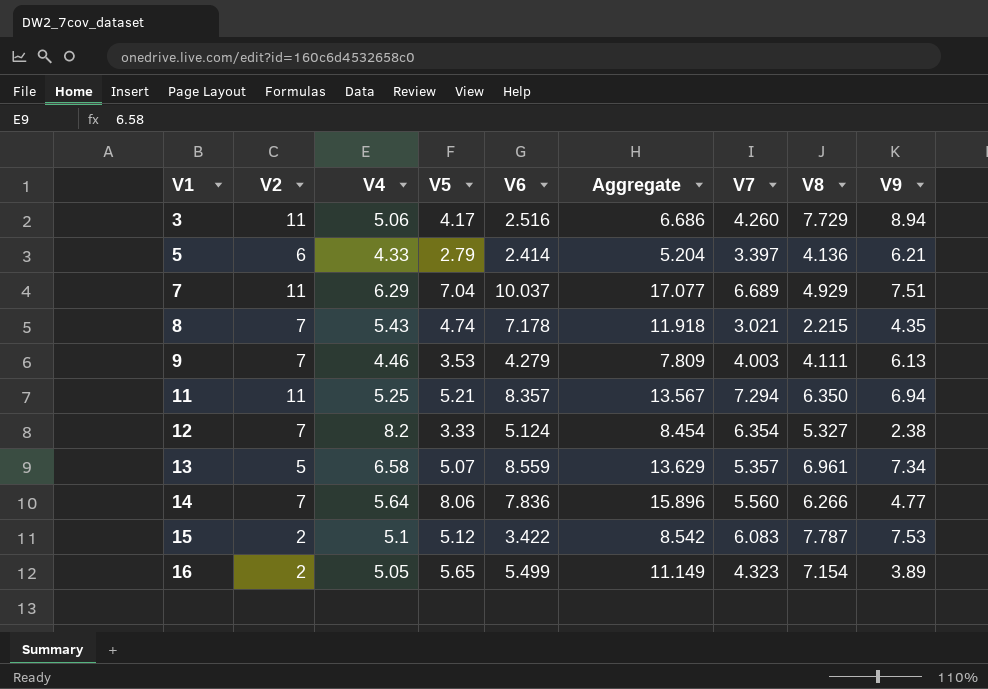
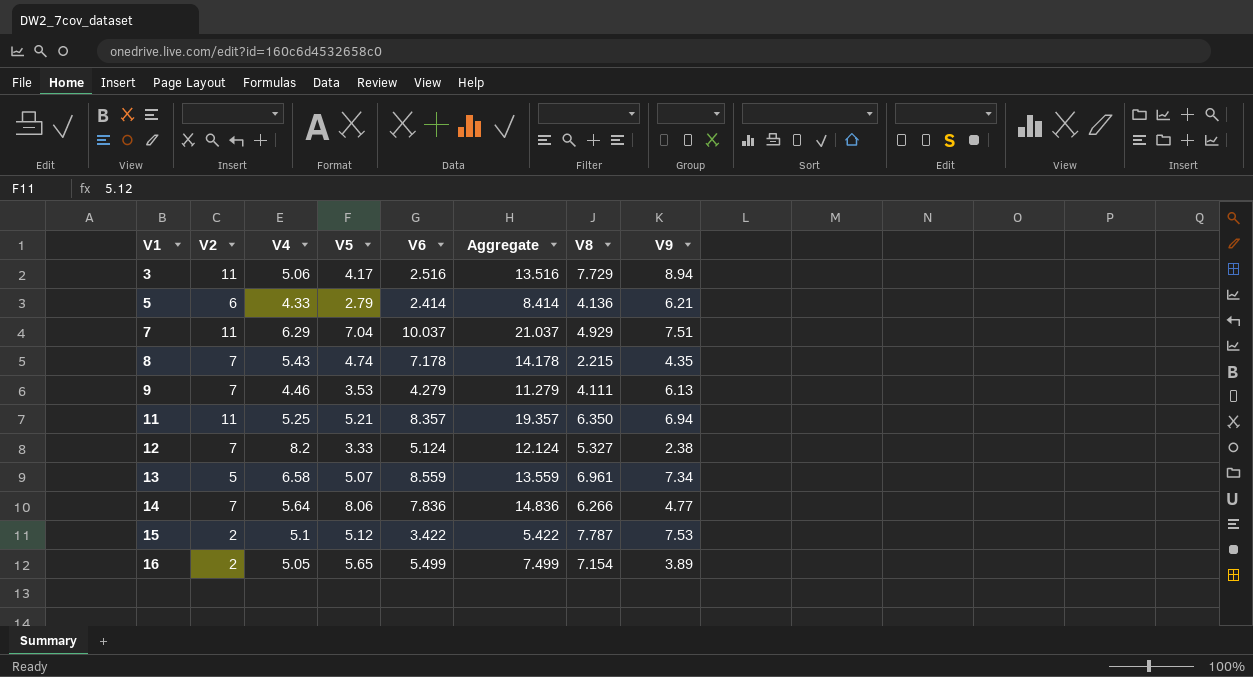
column V7 | position: 7 -> none
column Aggregate | formula: [V5] + [V6] -> [V2] + [V6]

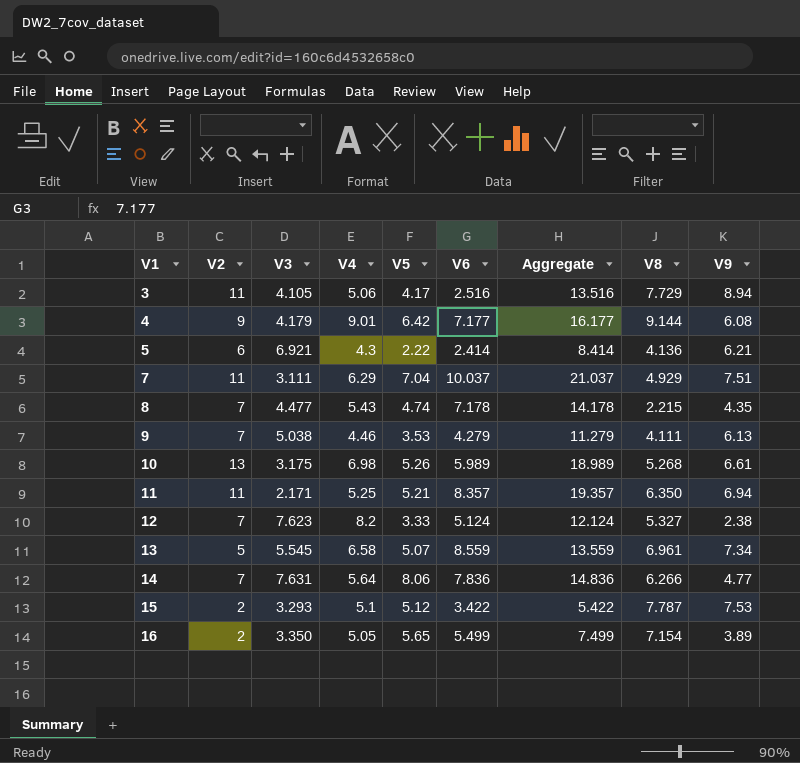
column V3 | position: none -> 3
row 4: none -> 9 | 4.179 | 9.01 | 6.42 | 7.177 | 16.177 | 9.144 | 6.08
5 | V4: 4.33 -> 4.3
5 | V5: 2.79 -> 2.22
row 10: none -> 13 | 3.175 | 6.98 | 5.26 | 5.989 | 18.989 | 5.268 | 6.61

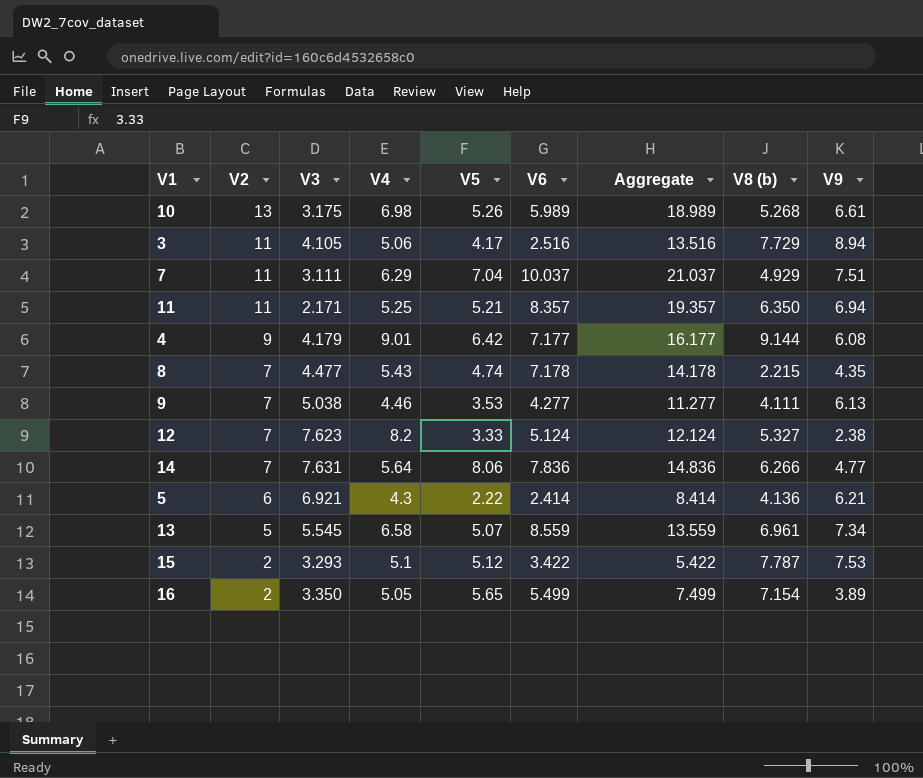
row order: V1 ascending -> V2 descending
column name: V8 -> V8 (b)
9 | V6: 4.279 -> 4.277
9 | Aggregate: 11.279 -> 11.277

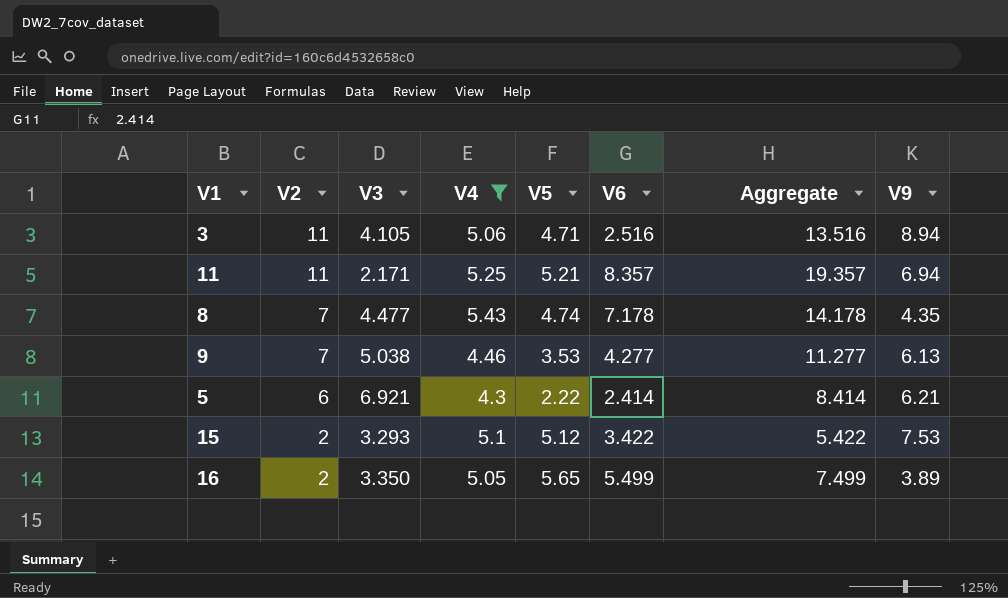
filter: none -> V4 <= 5.43
column V8 (b) | position: 8 -> none
3 | V5: 4.17 -> 4.71

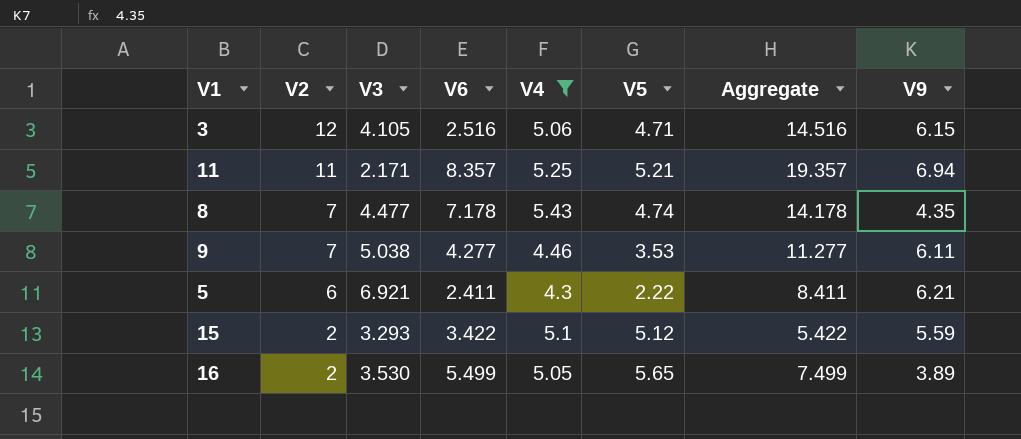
column V6 | position: 6 -> 4
3 | V2: 11 -> 12
3 | Aggregate: 13.516 -> 14.516
3 | V9: 8.94 -> 6.15
9 | V9: 6.13 -> 6.11
5 | V6: 2.414 -> 2.411
5 | Aggregate: 8.414 -> 8.411
15 | V9: 7.53 -> 5.59
16 | V3: 3.350 -> 3.530

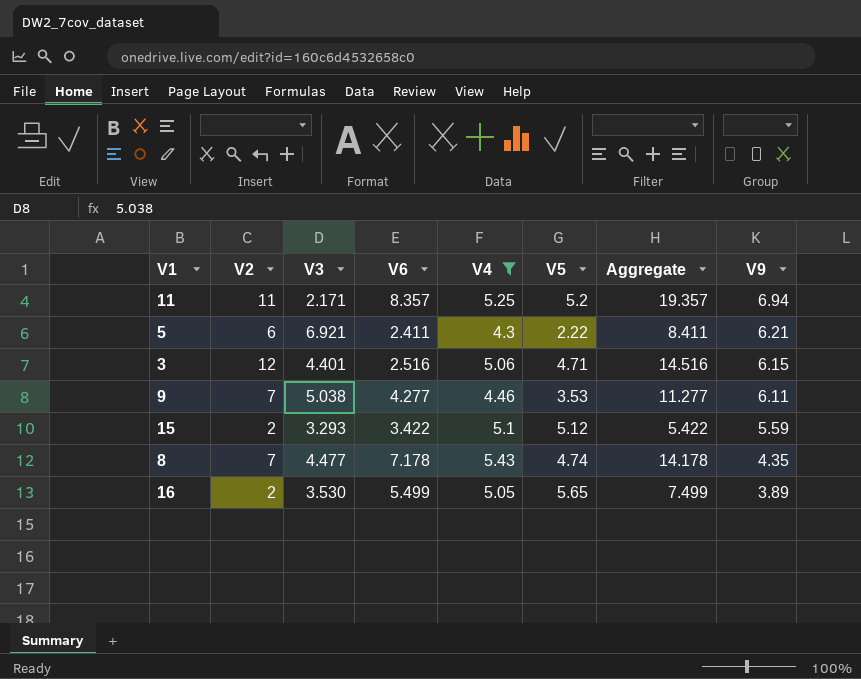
row order: V2 descending -> V9 descending
11 | V5: 5.21 -> 5.2
3 | V3: 4.105 -> 4.401

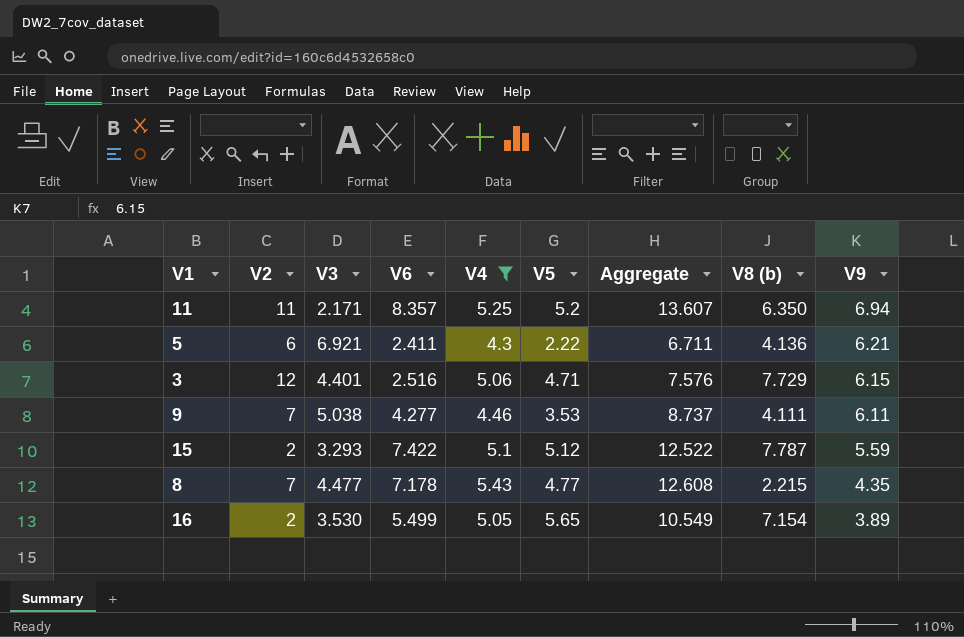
column Aggregate | formula: [V2] + [V6] -> [V6] + [V4]
column V8 (b) | position: none -> 8
15 | V6: 3.422 -> 7.422
8 | V5: 4.74 -> 4.77

